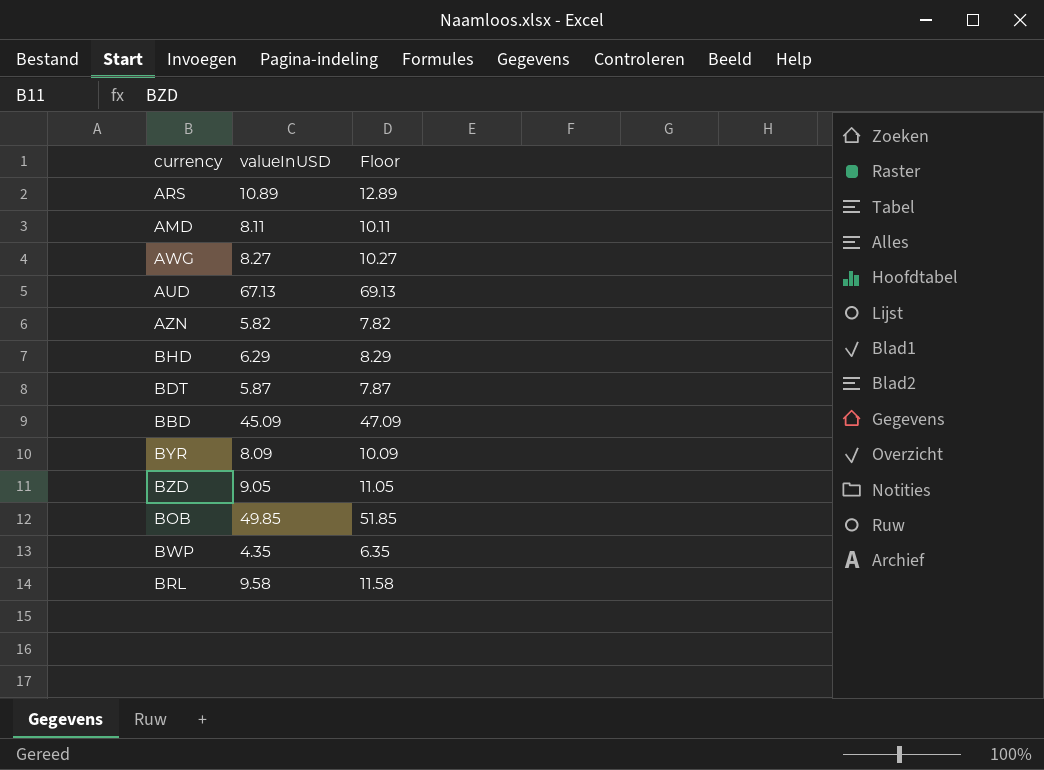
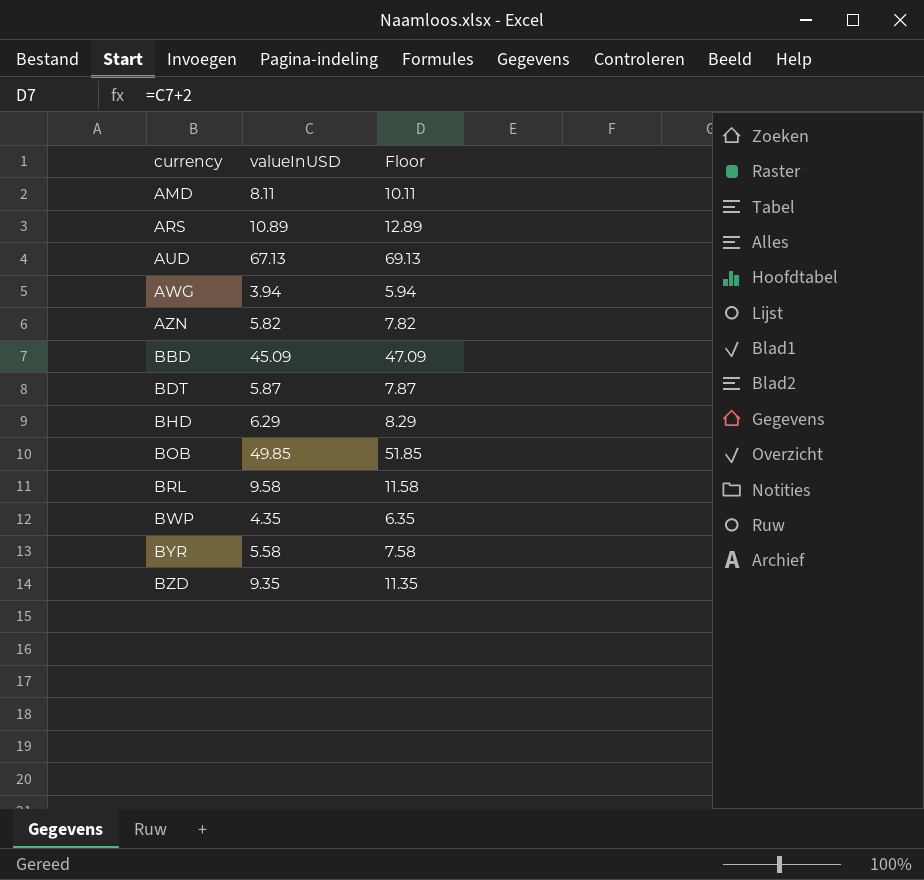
row order: none -> currency ascending
AWG | valueInUSD: 8.27 -> 3.94
AWG | Floor: 10.27 -> 5.94
BYR | valueInUSD: 8.09 -> 5.58
BYR | Floor: 10.09 -> 7.58
BZD | valueInUSD: 9.05 -> 9.35
BZD | Floor: 11.05 -> 11.35

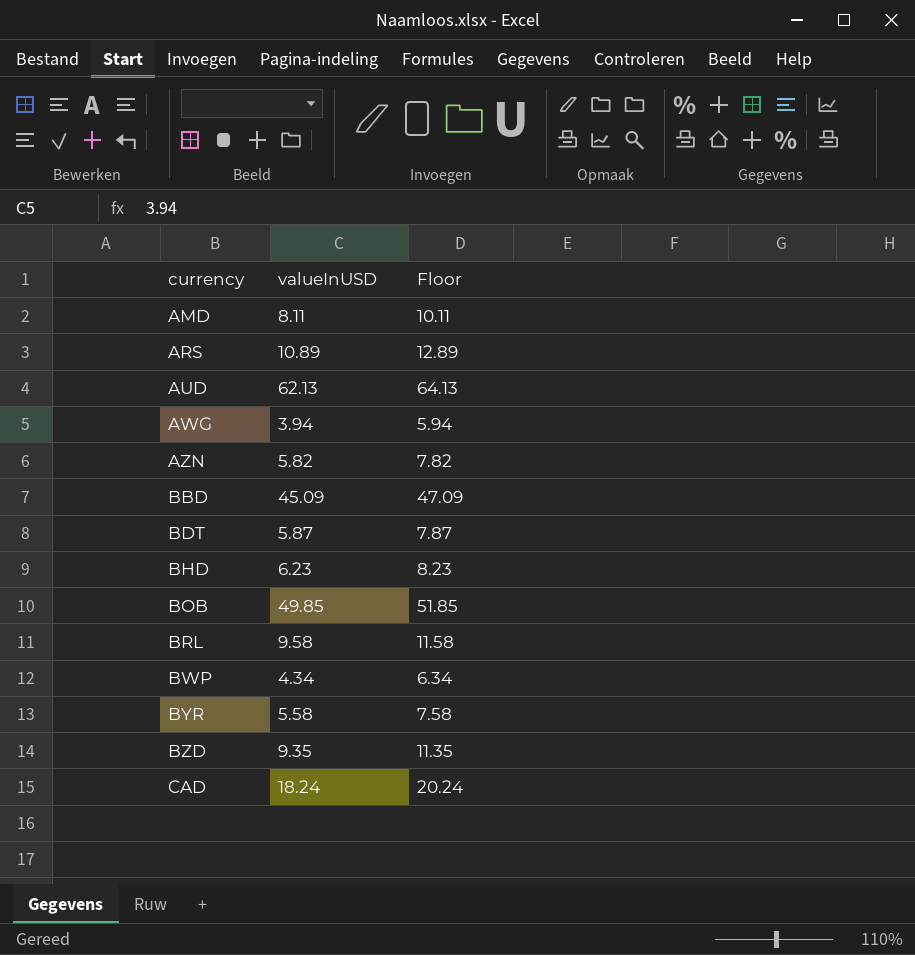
AUD | valueInUSD: 67.13 -> 62.13
AUD | Floor: 69.13 -> 64.13
BHD | valueInUSD: 6.29 -> 6.23
BHD | Floor: 8.29 -> 8.23
BWP | valueInUSD: 4.35 -> 4.34
BWP | Floor: 6.35 -> 6.34
row CAD: none -> 18.24 | 20.24

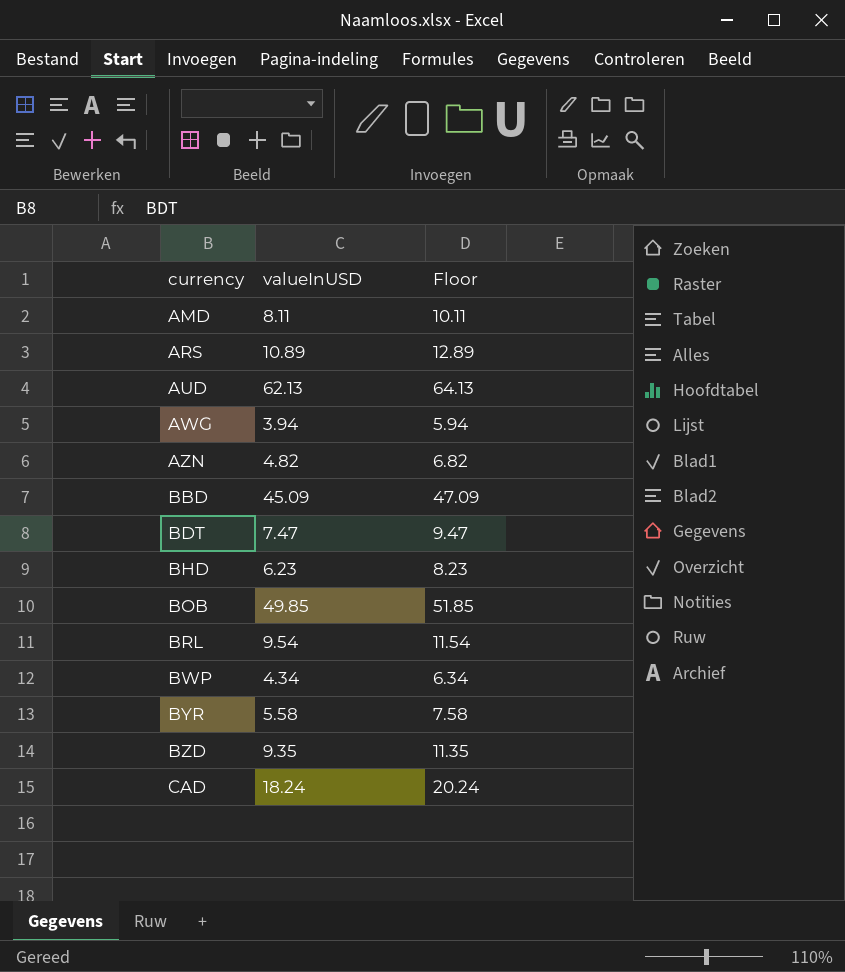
AZN | valueInUSD: 5.82 -> 4.82
AZN | Floor: 7.82 -> 6.82
BDT | valueInUSD: 5.87 -> 7.47
BDT | Floor: 7.87 -> 9.47
BRL | valueInUSD: 9.58 -> 9.54
BRL | Floor: 11.58 -> 11.54

